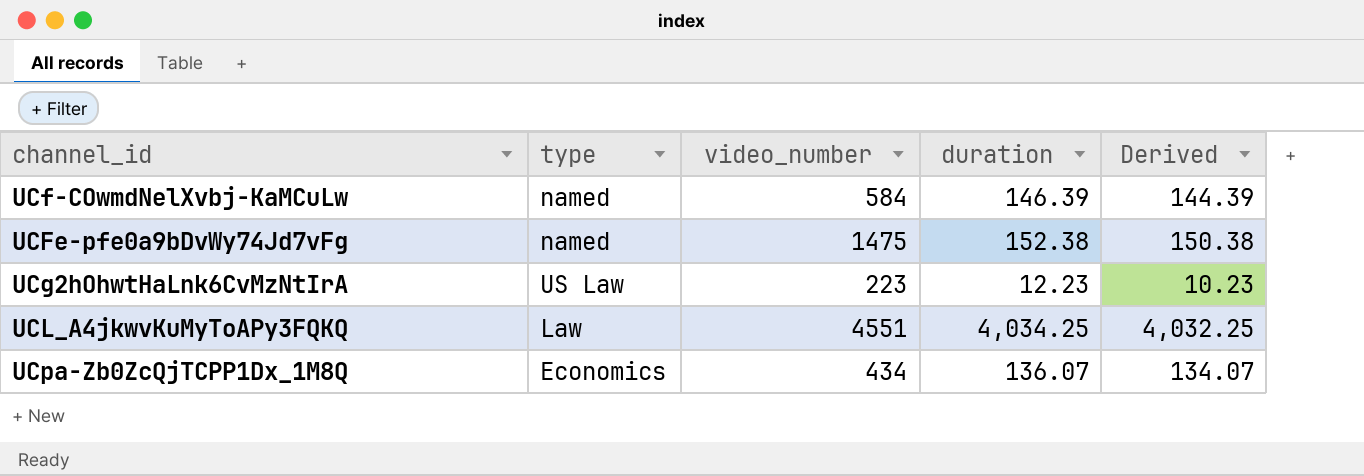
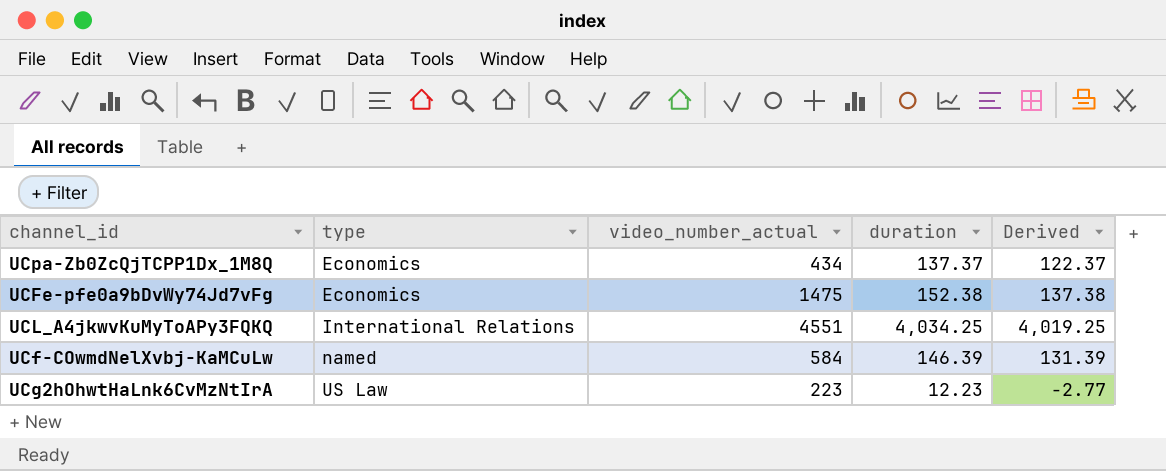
row order: channel_id ascending -> type ascending
column name: video_number -> video_number_actual
column Derived | formula: [duration] - 2 -> [duration] - 15
UCpa-Zb0ZcQjTCPP1Dx_1M8Q | duration: 136.07 -> 137.37
UCFe-pfe0a9bDvWy74Jd7vFg | type: named -> Economics
UCL_A4jkwvKuMyToAPy3FQKQ | type: Law -> International Relations

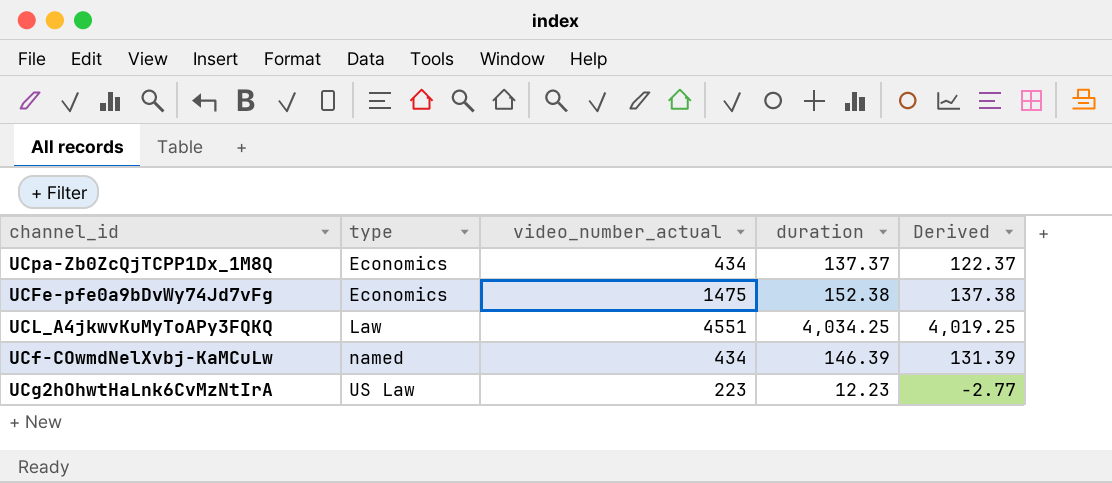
UCL_A4jkwvKuMyToAPy3FQKQ | type: International Relations -> Law
UCf-COwmdNelXvbj-KaMCuLw | video_number_actual: 584 -> 434

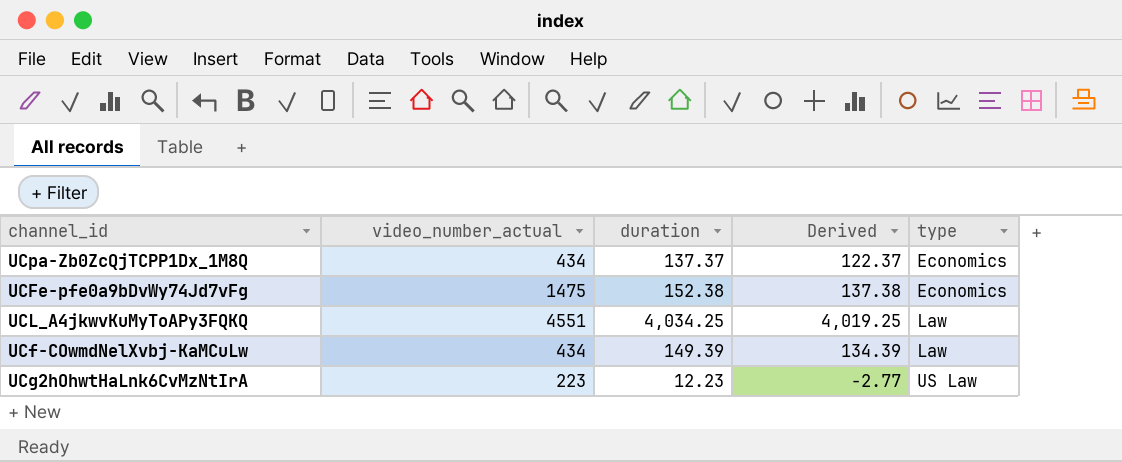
column type | position: 2 -> 5
UCf-COwmdNelXvbj-KaMCuLw | duration: 146.39 -> 149.39
UCf-COwmdNelXvbj-KaMCuLw | Derived: 131.39 -> 134.39
UCf-COwmdNelXvbj-KaMCuLw | type: named -> Law

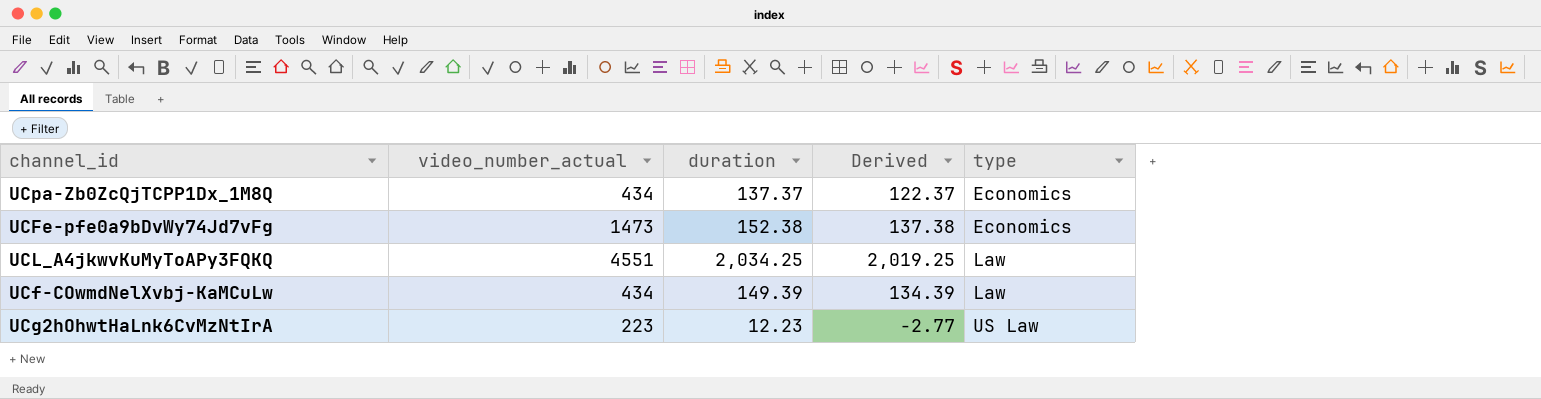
UCFe-pfe0a9bDvWy74Jd7vFg | video_number_actual: 1475 -> 1473
UCL_A4jkwvKuMyToAPy3FQKQ | duration: 4,034.25 -> 2,034.25
UCL_A4jkwvKuMyToAPy3FQKQ | Derived: 4,019.25 -> 2,019.25

